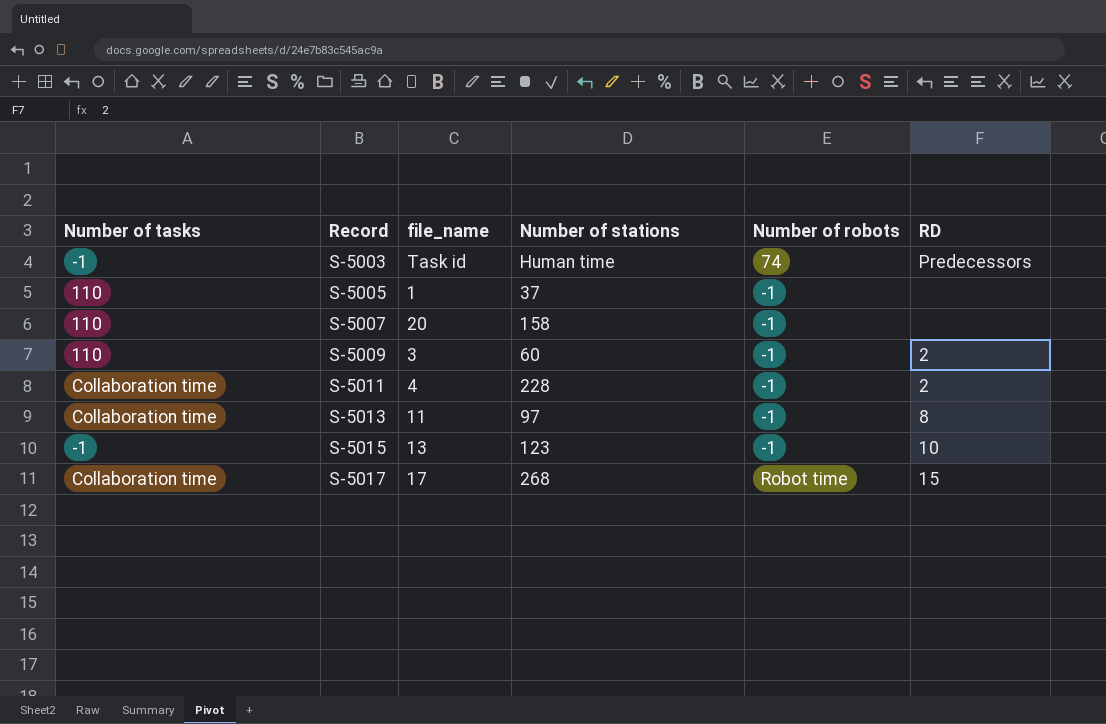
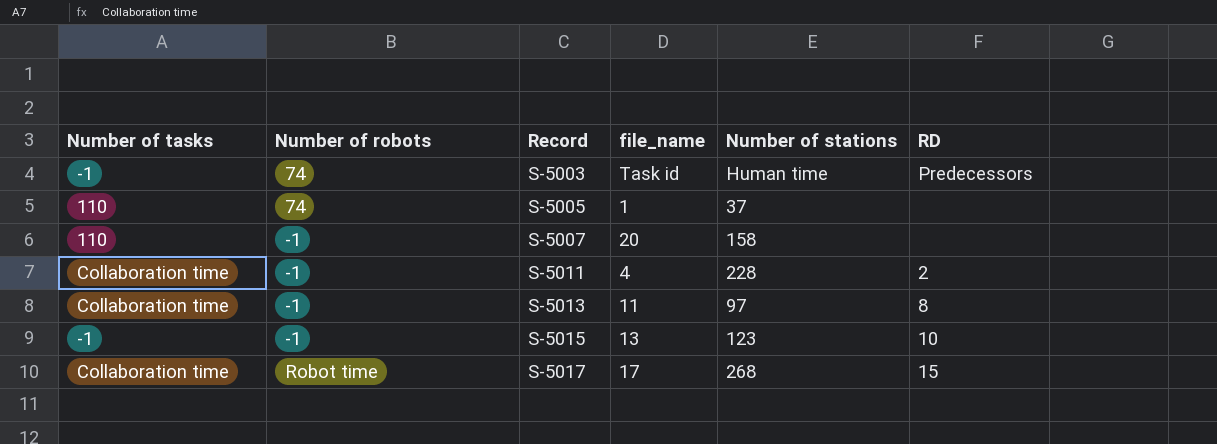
column Number of robots | position: 5 -> 2
row S-5009: 110 | 3 | 60 | -1 | 2 -> none
S-5005 | Number of robots: -1 -> 74

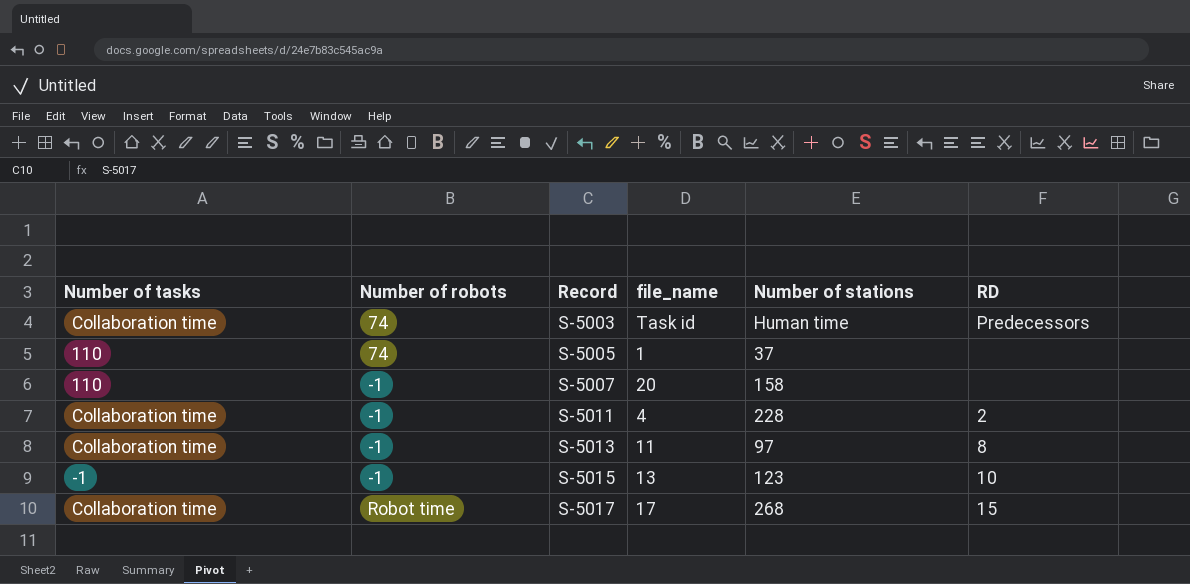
S-5003 | Number of tasks: -1 -> Collaboration time

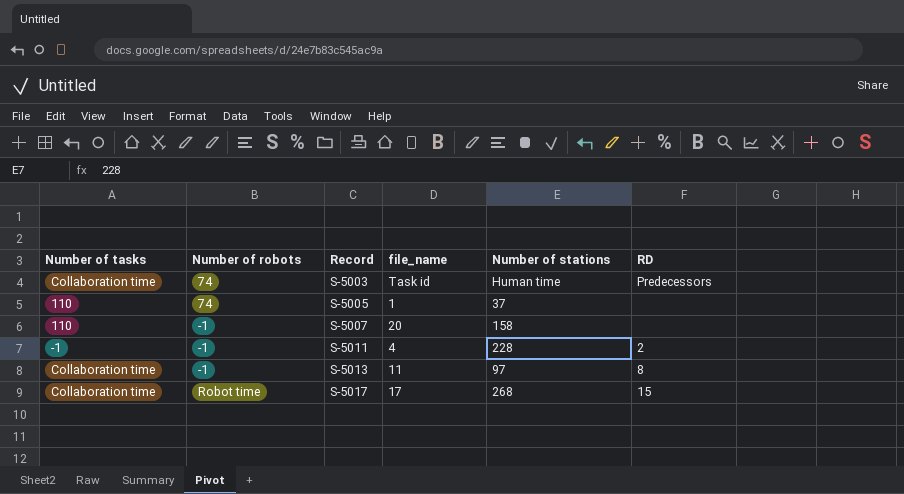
row S-5015: -1 | -1 | 13 | 123 | 10 -> none
S-5011 | Number of tasks: Collaboration time -> -1

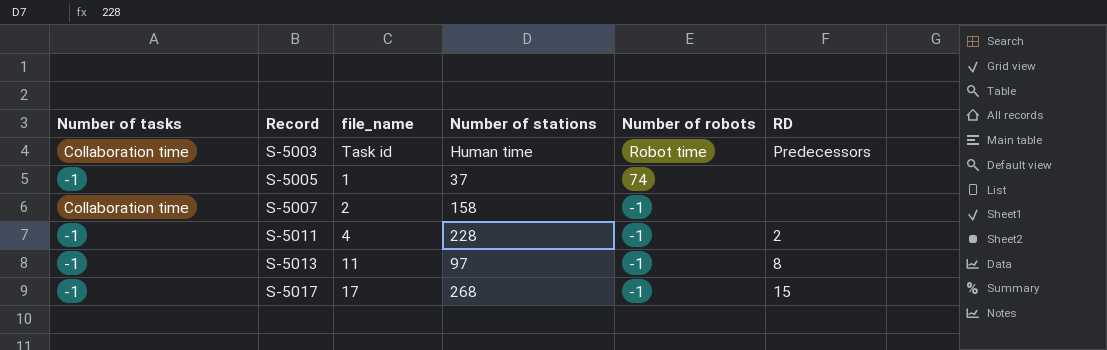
column Number of robots | position: 2 -> 5
S-5003 | Number of robots: 74 -> Robot time
S-5005 | Number of tasks: 110 -> -1
S-5007 | Number of tasks: 110 -> Collaboration time
S-5007 | file_name: 20 -> 2
S-5013 | Number of tasks: Collaboration time -> -1
S-5017 | Number of tasks: Collaboration time -> -1
S-5017 | Number of robots: Robot time -> -1

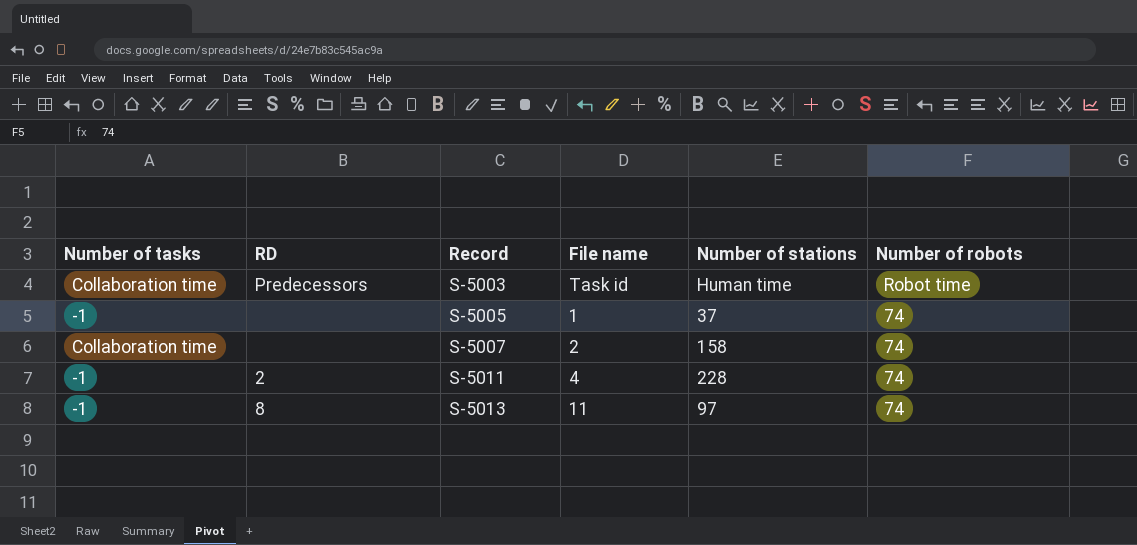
column RD | position: 6 -> 2
column name: file_name -> File name
row S-5017: -1 | 17 | 268 | -1 | 15 -> none
S-5007 | Number of robots: -1 -> 74
S-5011 | Number of robots: -1 -> 74
S-5013 | Number of robots: -1 -> 74

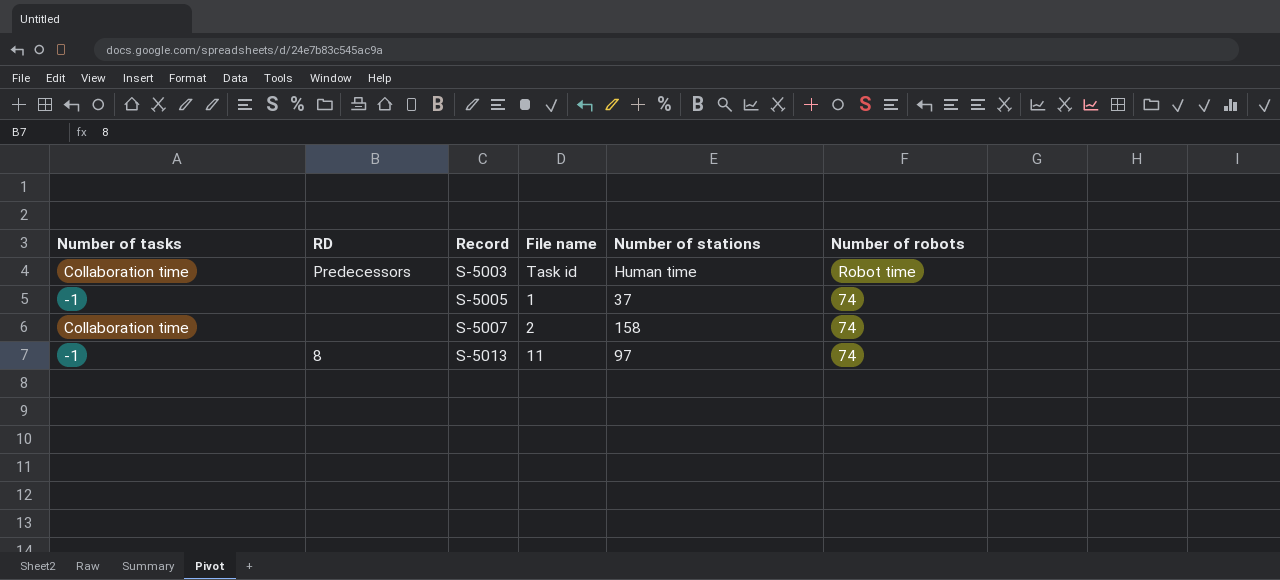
row S-5011: -1 | 2 | 4 | 228 | 74 -> none

